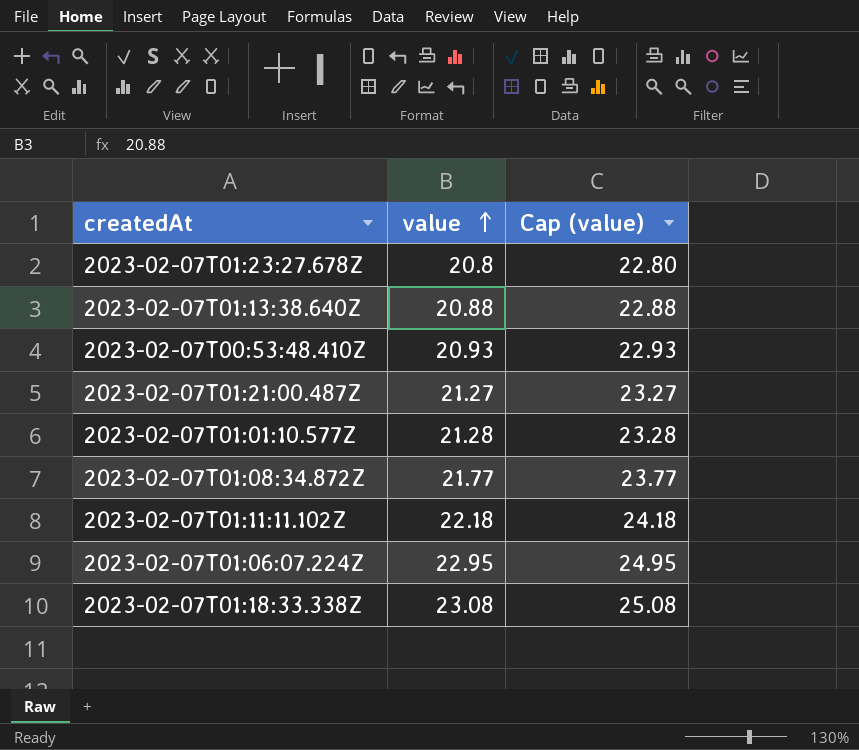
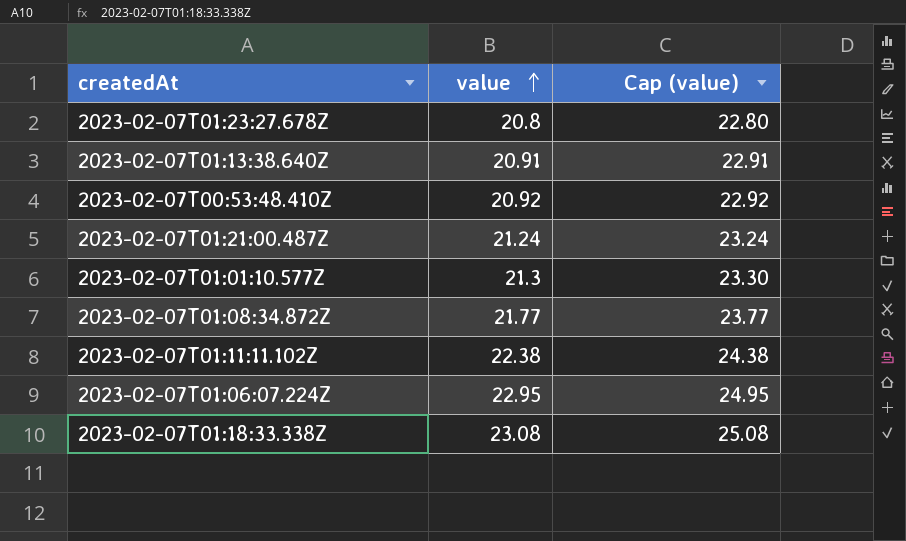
2023-02-07T01:13:38.640Z | value: 20.88 -> 20.91
2023-02-07T01:13:38.640Z | Cap (value): 22.88 -> 22.91
2023-02-07T00:53:48.410Z | value: 20.93 -> 20.92
2023-02-07T00:53:48.410Z | Cap (value): 22.93 -> 22.92
2023-02-07T01:21:00.487Z | value: 21.27 -> 21.24
2023-02-07T01:21:00.487Z | Cap (value): 23.27 -> 23.24
2023-02-07T01:01:10.577Z | value: 21.28 -> 21.3
2023-02-07T01:01:10.577Z | Cap (value): 23.28 -> 23.30
2023-02-07T01:11:11.102Z | value: 22.18 -> 22.38
2023-02-07T01:11:11.102Z | Cap (value): 24.18 -> 24.38

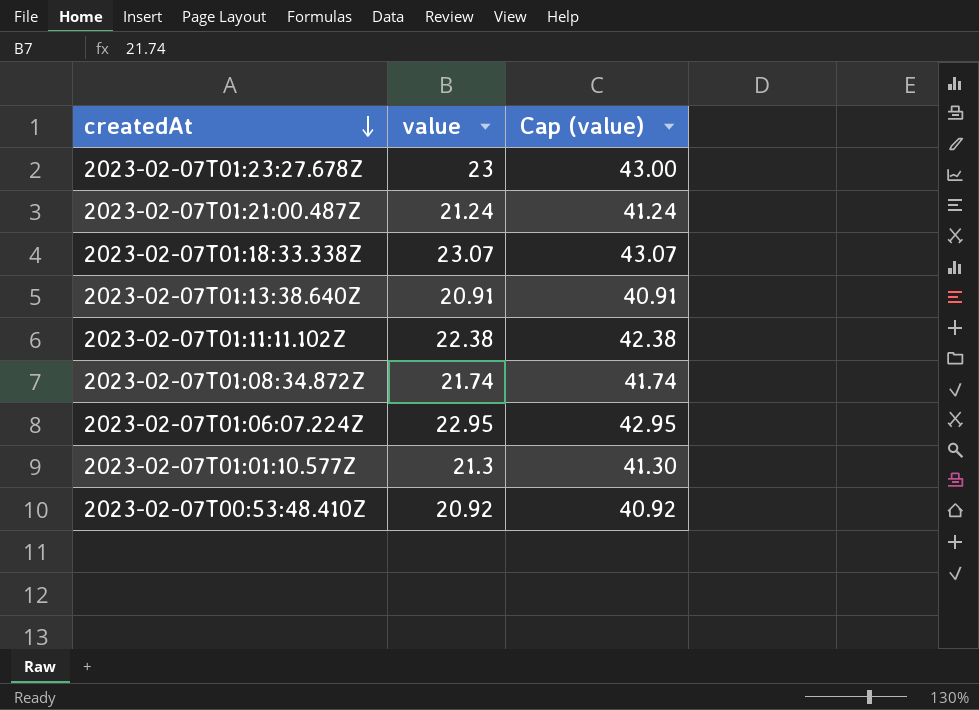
row order: value ascending -> createdAt descending
column Cap (value) | formula: [value] + 2 -> [value] + 20
2023-02-07T01:23:27.678Z | value: 20.8 -> 23
2023-02-07T01:18:33.338Z | value: 23.08 -> 23.07
2023-02-07T01:08:34.872Z | value: 21.77 -> 21.74

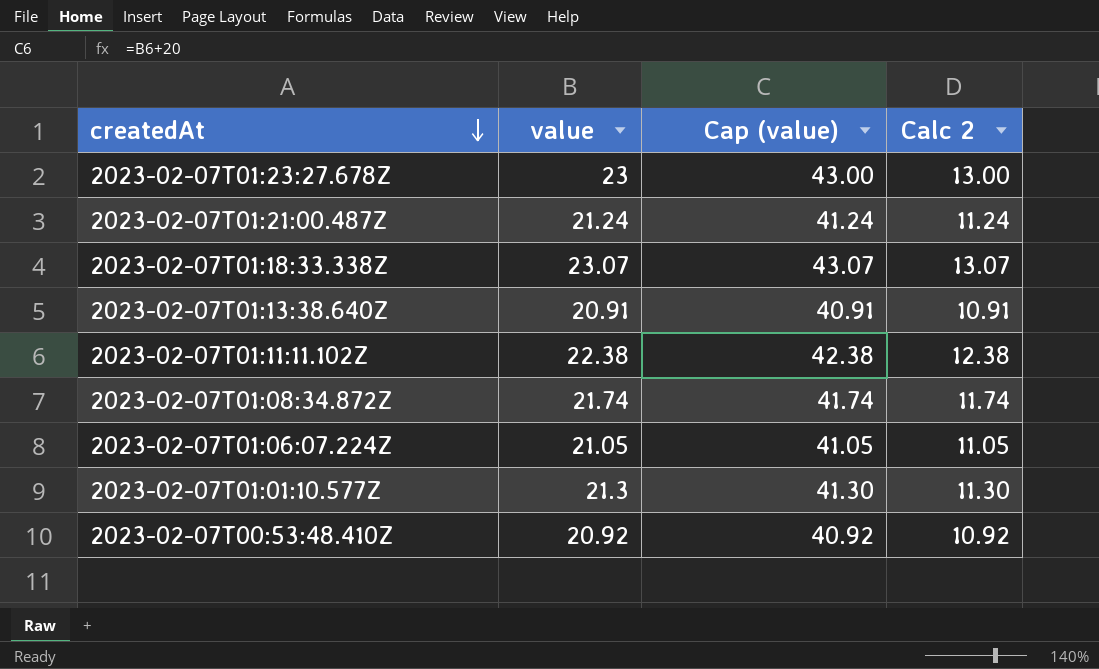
column Calc 2 | formula: none -> [value] - 10
2023-02-07T01:06:07.224Z | value: 22.95 -> 21.05
2023-02-07T01:06:07.224Z | Cap (value): 42.95 -> 41.05

